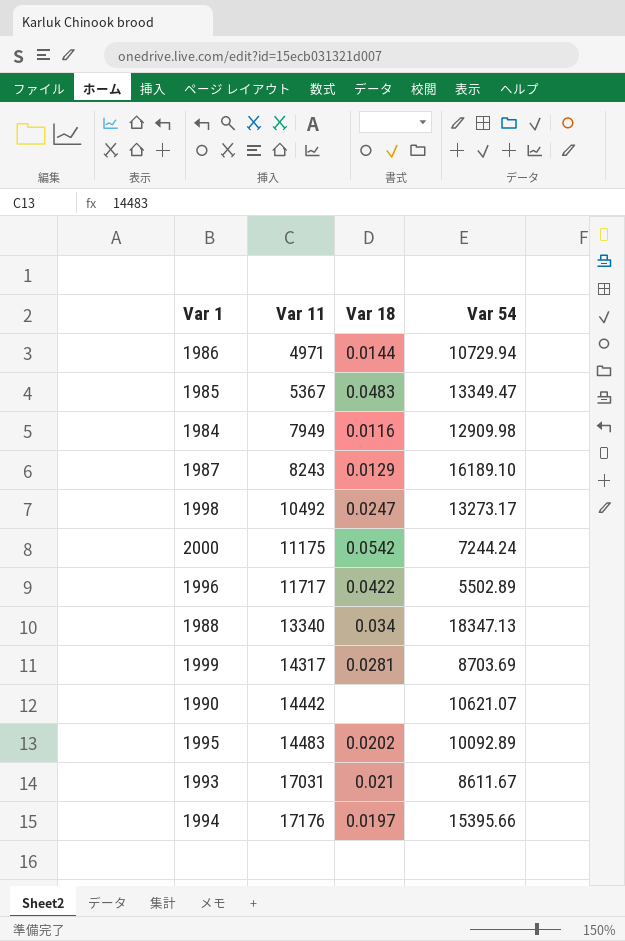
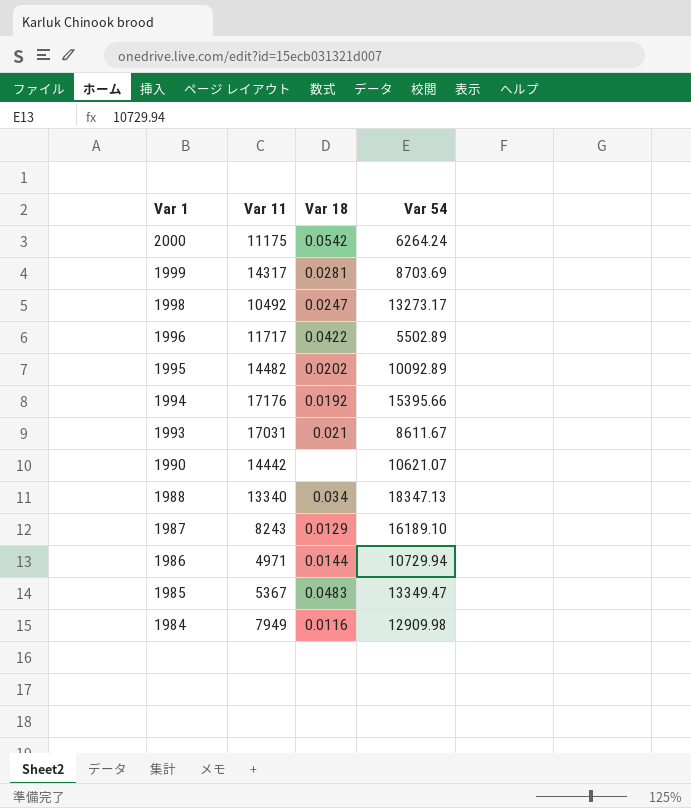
row order: Var 11 ascending -> Var 1 descending
2000 | Var 54: 7244.24 -> 6264.24
1995 | Var 11: 14483 -> 14482
1994 | Var 18: 0.0197 -> 0.0192

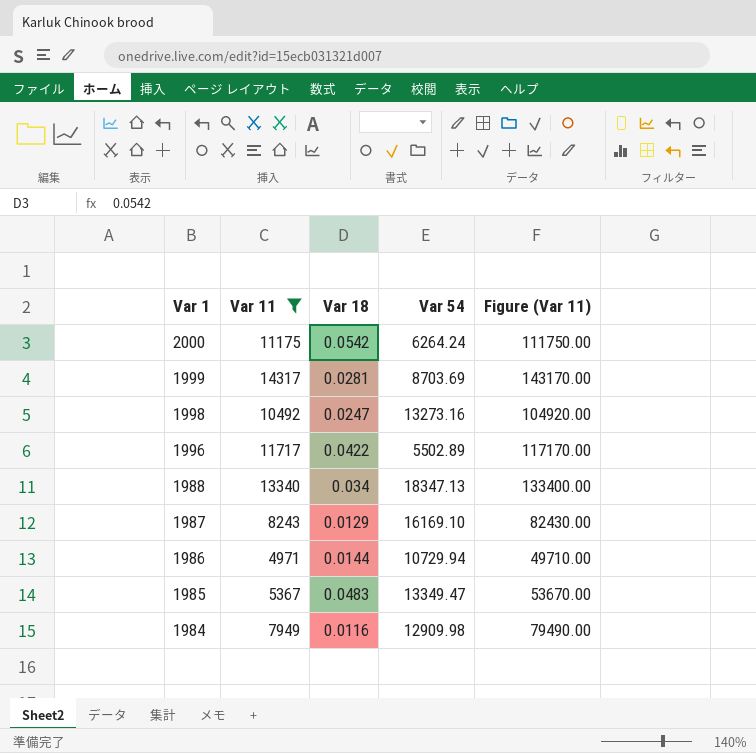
filter: none -> Var 11 <= 14317
column Figure (Var 11) | formula: none -> [Var 11] * 10
1998 | Var 54: 13273.17 -> 13273.16
1987 | Var 54: 16189.10 -> 16169.10

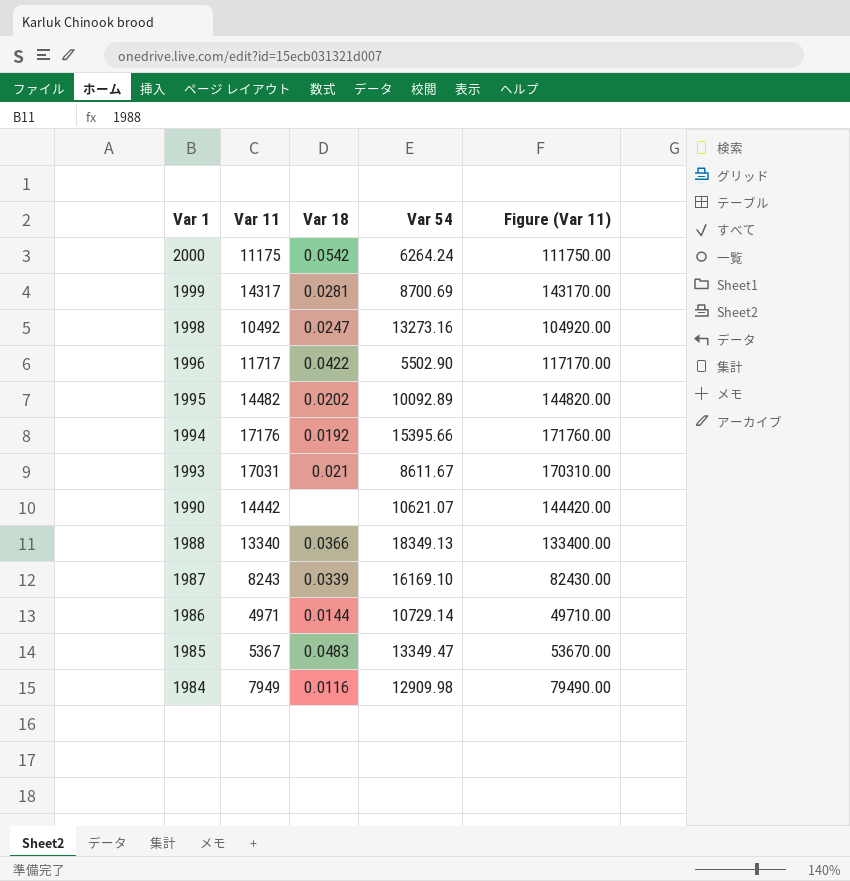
filter: Var 11 <= 14317 -> none
1999 | Var 54: 8703.69 -> 8700.69
1996 | Var 54: 5502.89 -> 5502.90
1988 | Var 18: 0.034 -> 0.0366
1988 | Var 54: 18347.13 -> 18349.13
1987 | Var 18: 0.0129 -> 0.0339
1986 | Var 54: 10729.94 -> 10729.14

